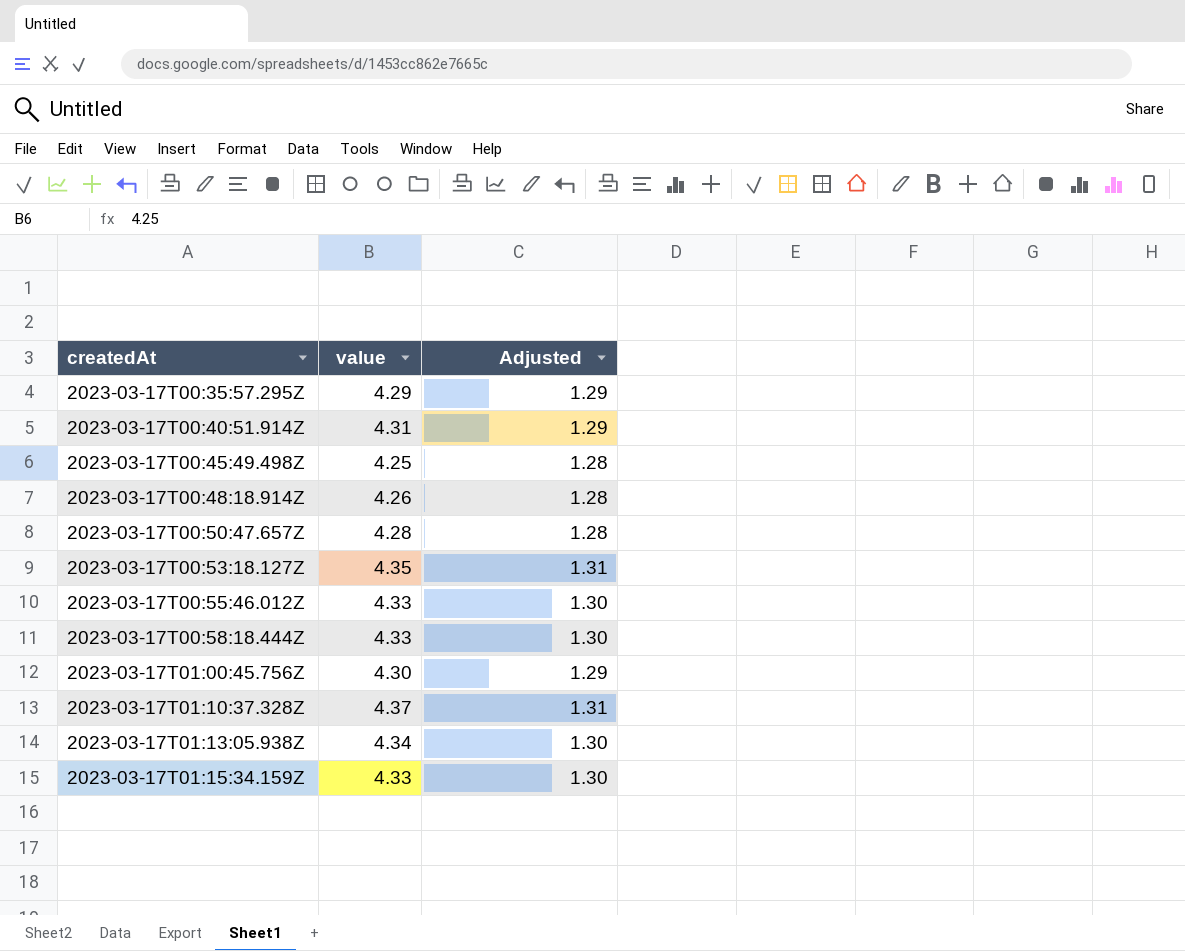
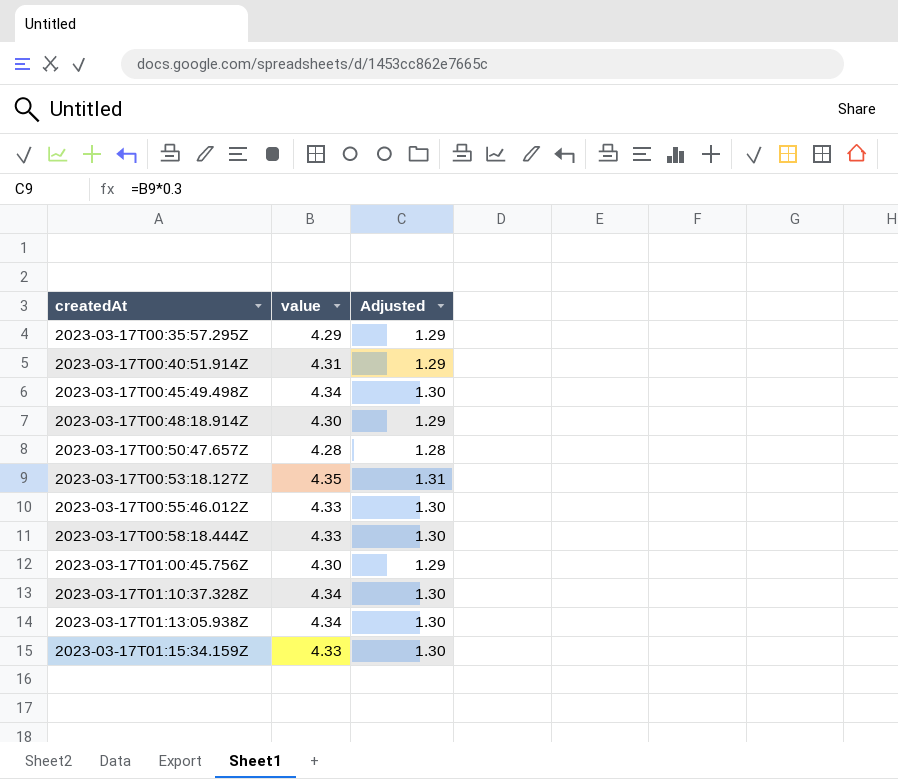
2023-03-17T00:45:49.498Z | value: 4.25 -> 4.34
2023-03-17T00:45:49.498Z | Adjusted: 1.28 -> 1.30
2023-03-17T00:48:18.914Z | value: 4.26 -> 4.30
2023-03-17T00:48:18.914Z | Adjusted: 1.28 -> 1.29
2023-03-17T01:10:37.328Z | value: 4.37 -> 4.34
2023-03-17T01:10:37.328Z | Adjusted: 1.31 -> 1.30

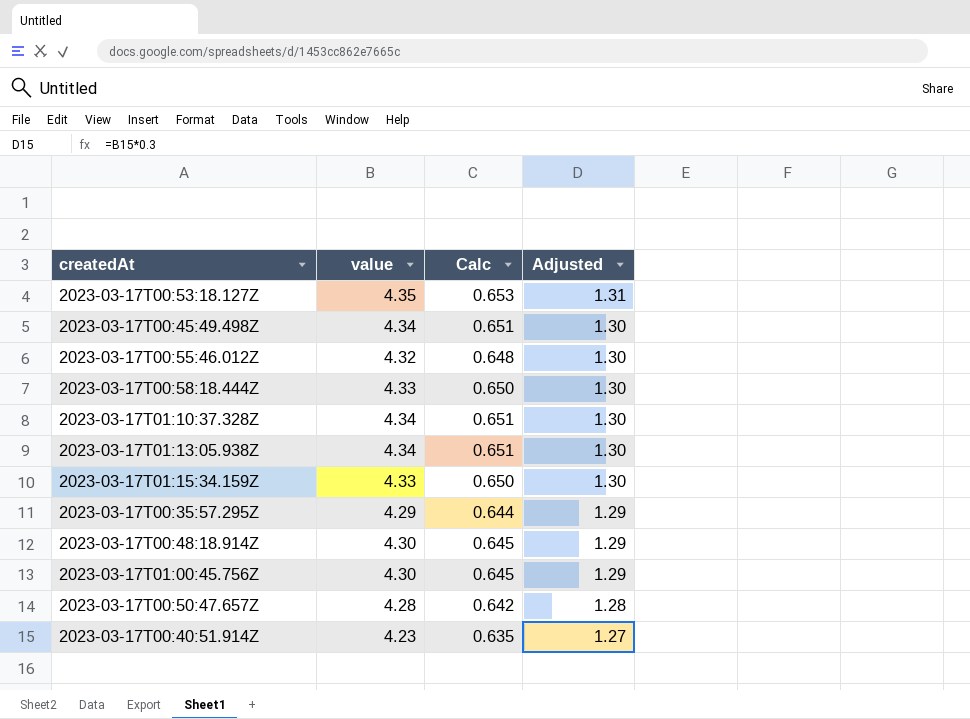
row order: createdAt ascending -> Adjusted descending
column Calc | formula: none -> [value] * 0.15
2023-03-17T00:55:46.012Z | value: 4.33 -> 4.32
2023-03-17T00:40:51.914Z | value: 4.31 -> 4.23
2023-03-17T00:40:51.914Z | Adjusted: 1.29 -> 1.27

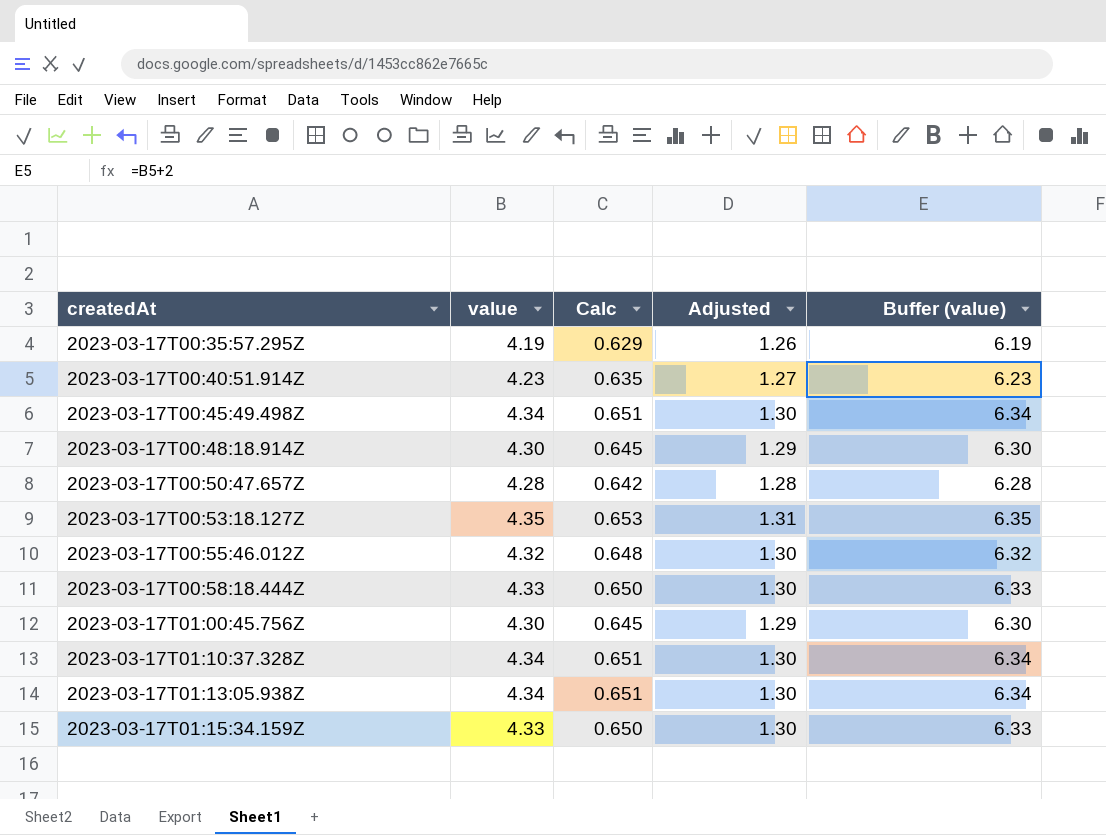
row order: Adjusted descending -> createdAt ascending
column Buffer (value) | formula: none -> [value] + 2
2023-03-17T00:35:57.295Z | value: 4.29 -> 4.19
2023-03-17T00:35:57.295Z | Calc: 0.644 -> 0.629
2023-03-17T00:35:57.295Z | Adjusted: 1.29 -> 1.26

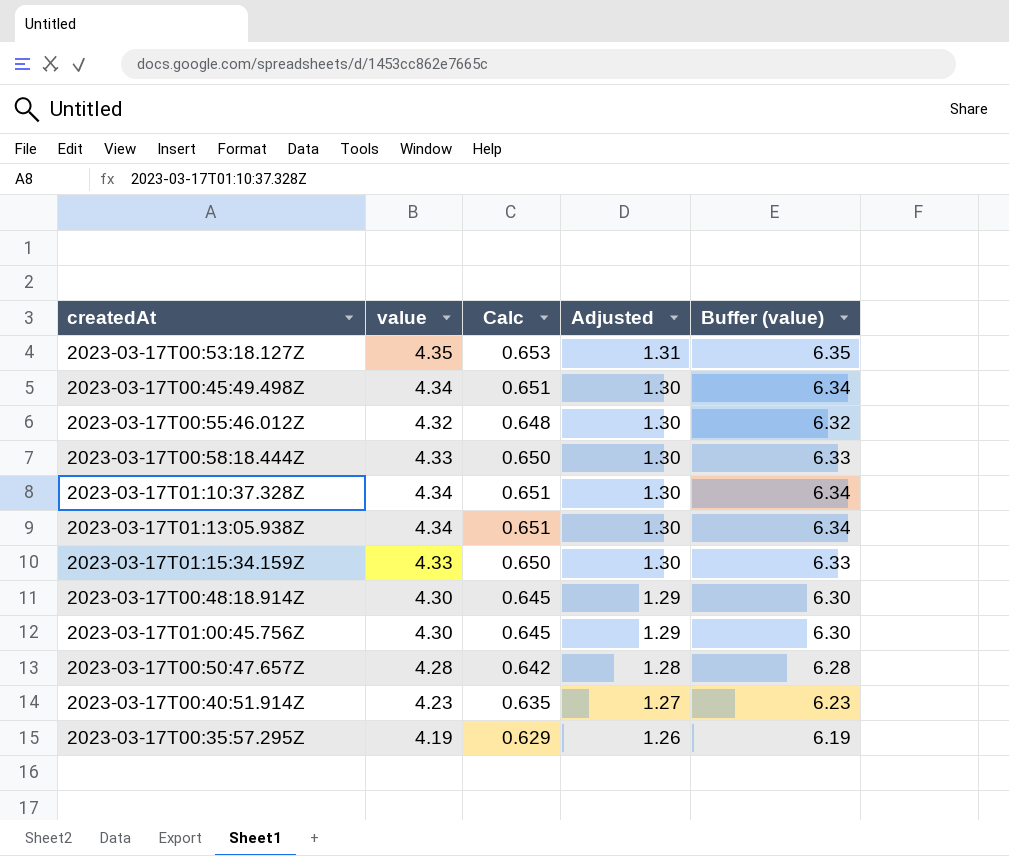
row order: createdAt ascending -> Adjusted descending

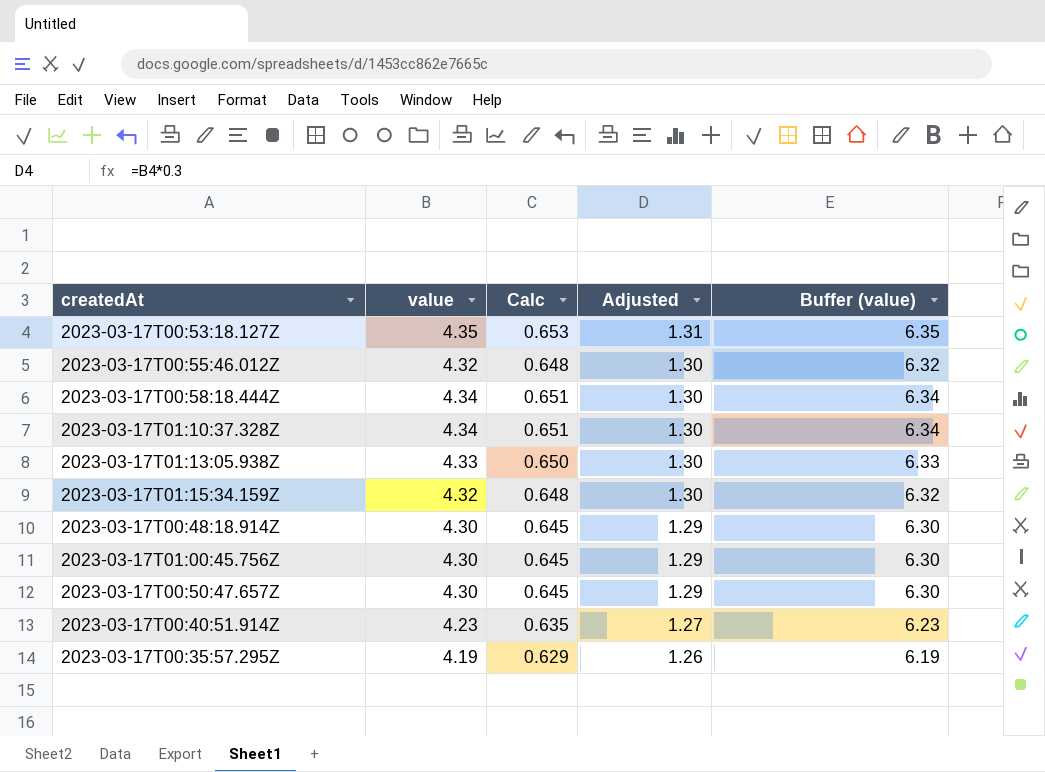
row 2023-03-17T00:45:49.498Z: 4.34 | 0.651 | 1.30 | 6.34 -> none
2023-03-17T00:58:18.444Z | value: 4.33 -> 4.34
2023-03-17T00:58:18.444Z | Calc: 0.650 -> 0.651
2023-03-17T00:58:18.444Z | Buffer (value): 6.33 -> 6.34
2023-03-17T01:13:05.938Z | value: 4.34 -> 4.33
2023-03-17T01:13:05.938Z | Calc: 0.651 -> 0.650
2023-03-17T01:13:05.938Z | Buffer (value): 6.34 -> 6.33
2023-03-17T01:15:34.159Z | value: 4.33 -> 4.32
2023-03-17T01:15:34.159Z | Calc: 0.650 -> 0.648
2023-03-17T01:15:34.159Z | Buffer (value): 6.33 -> 6.32
2023-03-17T00:50:47.657Z | value: 4.28 -> 4.30
2023-03-17T00:50:47.657Z | Calc: 0.642 -> 0.645
2023-03-17T00:50:47.657Z | Adjusted: 1.28 -> 1.29
2023-03-17T00:50:47.657Z | Buffer (value): 6.28 -> 6.30

